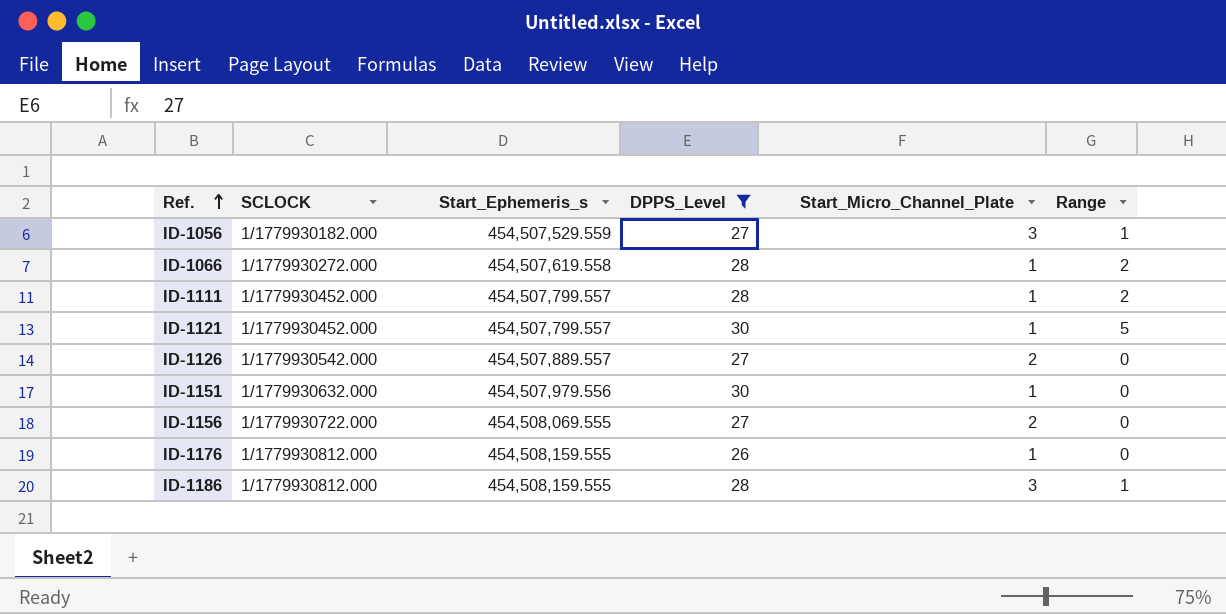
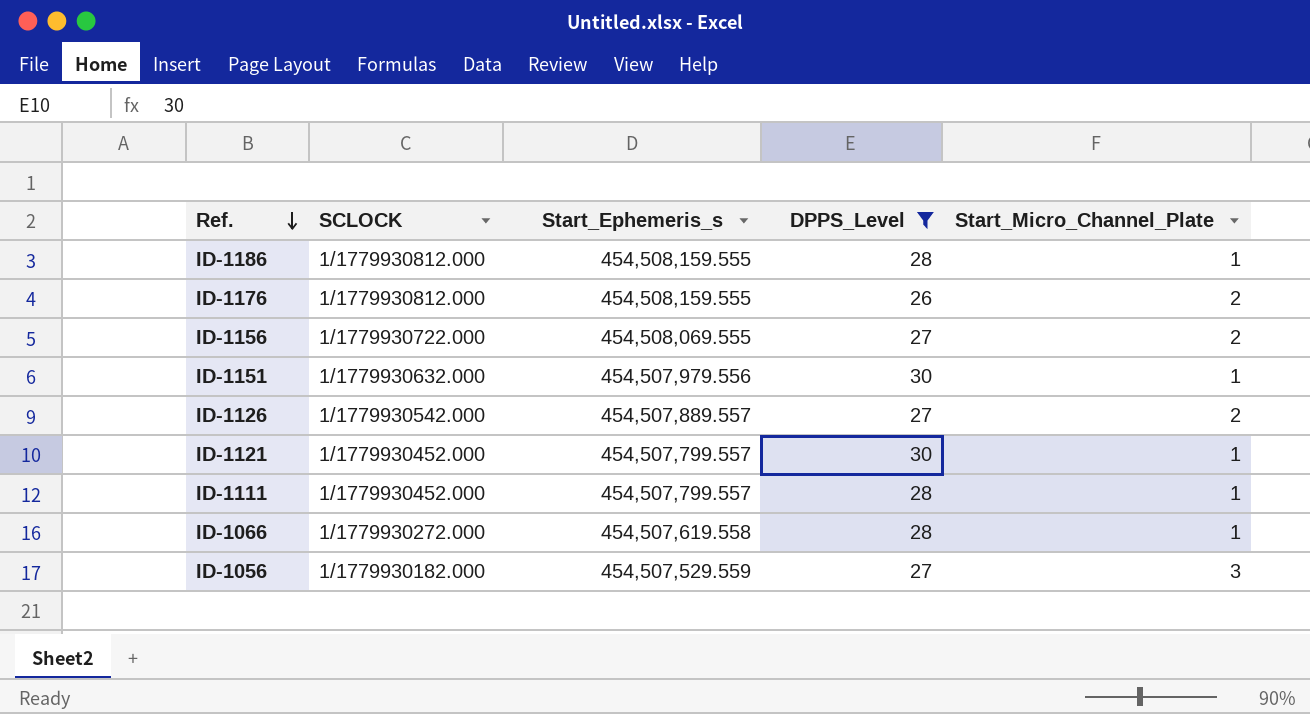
row order: Ref. ascending -> Ref. descending
column Range | position: 6 -> none
ID-1186 | Start_Micro_Channel_Plate: 3 -> 1
ID-1176 | Start_Micro_Channel_Plate: 1 -> 2

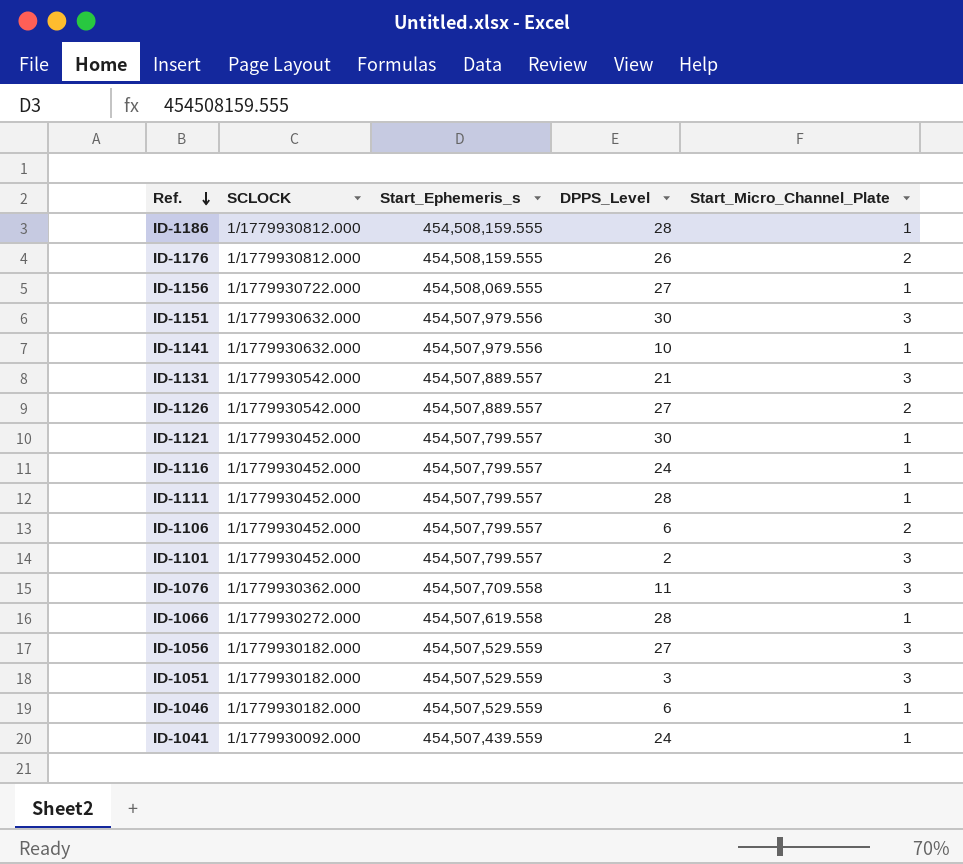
filter: DPPS_Level >= 26 -> none
ID-1156 | Start_Micro_Channel_Plate: 2 -> 1
ID-1151 | Start_Micro_Channel_Plate: 1 -> 3

